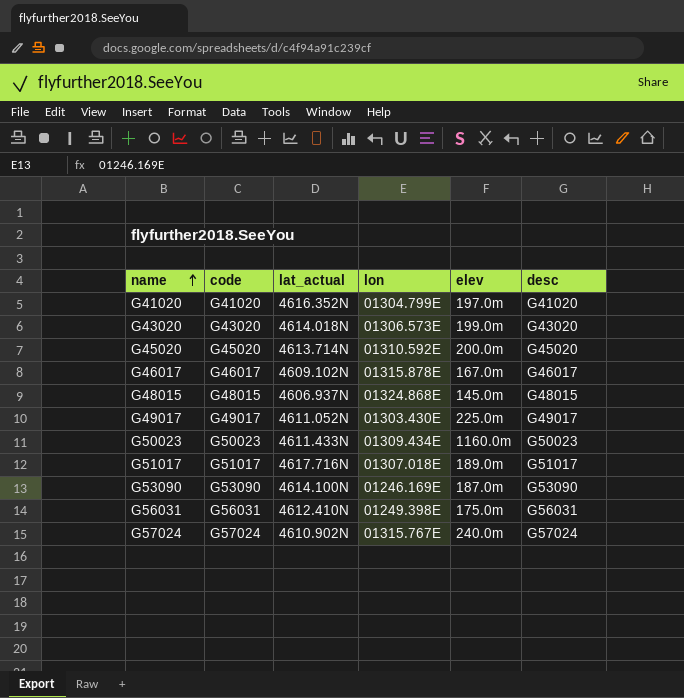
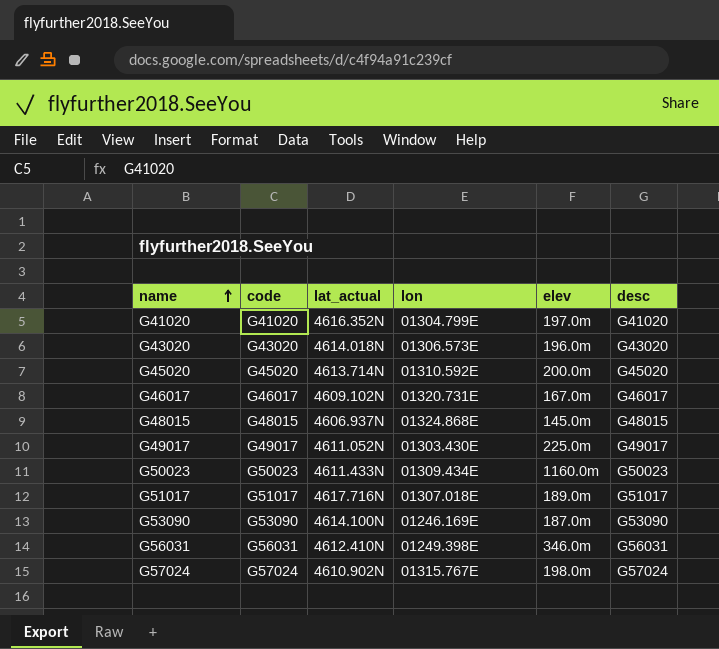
G43020 | elev: 199.0m -> 196.0m
G46017 | lon: 01315.878E -> 01320.731E
G56031 | elev: 175.0m -> 346.0m
G57024 | elev: 240.0m -> 198.0m

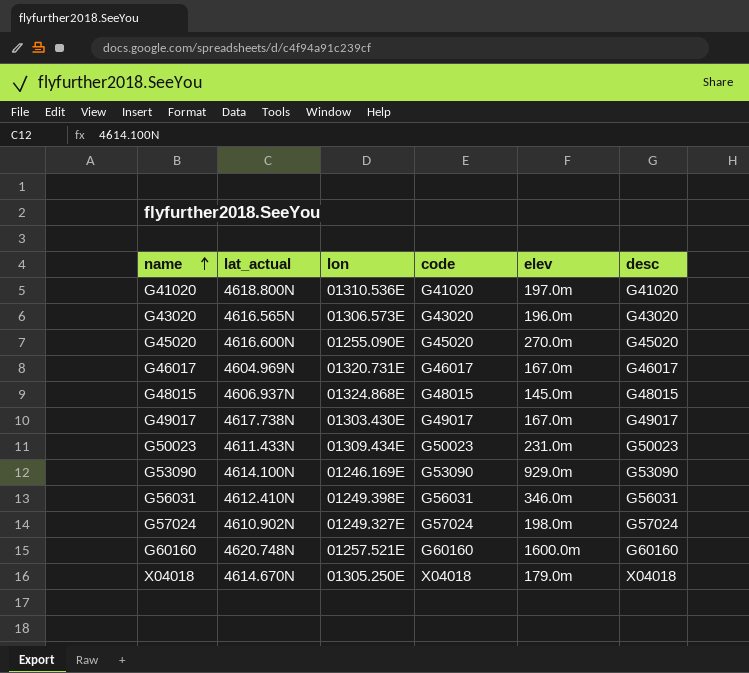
column code | position: 2 -> 4
row G51017: G51017 | 4617.716N | 01307.018E | 189.0m | G51017 -> none
G41020 | lat_actual: 4616.352N -> 4618.800N
G41020 | lon: 01304.799E -> 01310.536E
G43020 | lat_actual: 4614.018N -> 4616.565N
G45020 | lat_actual: 4613.714N -> 4616.600N
G45020 | lon: 01310.592E -> 01255.090E
G45020 | elev: 200.0m -> 270.0m
G46017 | lat_actual: 4609.102N -> 4604.969N
G49017 | lat_actual: 4611.052N -> 4617.738N
G49017 | elev: 225.0m -> 167.0m
G50023 | elev: 1160.0m -> 231.0m
G53090 | elev: 187.0m -> 929.0m
G57024 | lon: 01315.767E -> 01249.327E
row G60160: none -> 4620.748N | 01257.521E | G60160 | 1600.0m | G60160
row X04018: none -> 4614.670N | 01305.250E | X04018 | 179.0m | X04018

